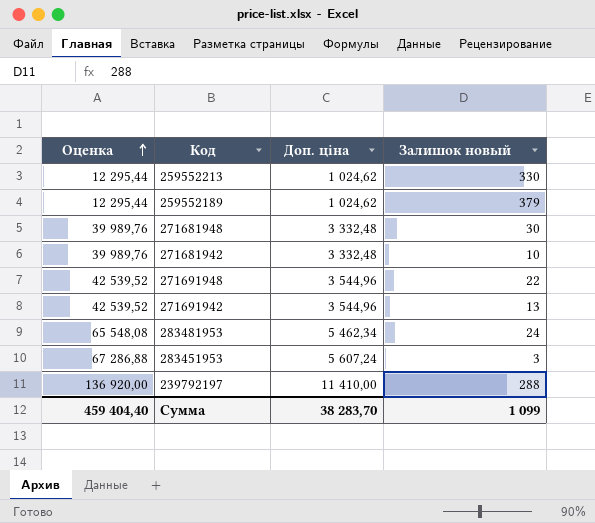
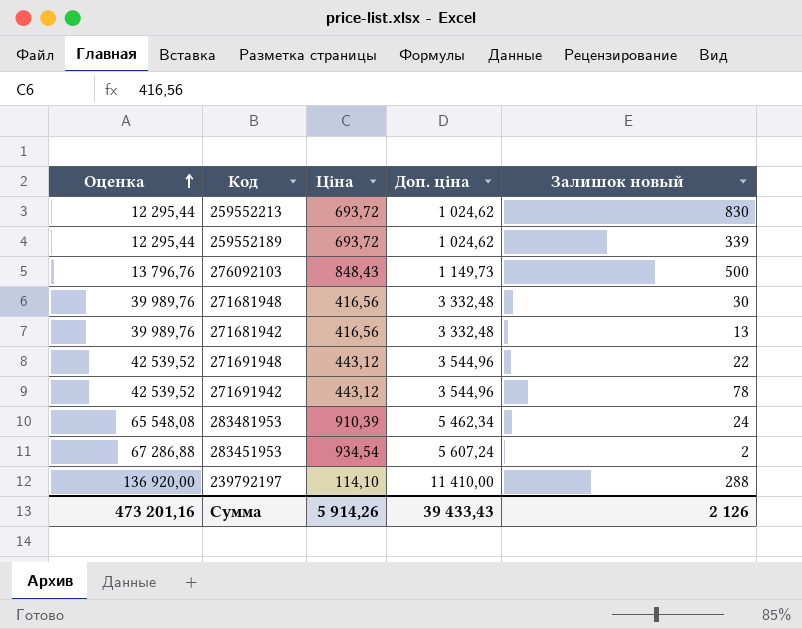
column Ціна | position: none -> 3
259552213 | Залишок новый: 330 -> 830
259552189 | Залишок новый: 379 -> 339
row 276092103: none -> 13 796,76 | 848,43 | 1 149,73 | 500
271681942 | Залишок новый: 10 -> 13
271691942 | Залишок новый: 13 -> 78
283451953 | Залишок новый: 3 -> 2
Сумма | Оценка: 459 404,40 -> 473 201,16
Сумма | Доп. ціна: 38 283,70 -> 39 433,43
Сумма | Залишок новый: 1 099 -> 2 126

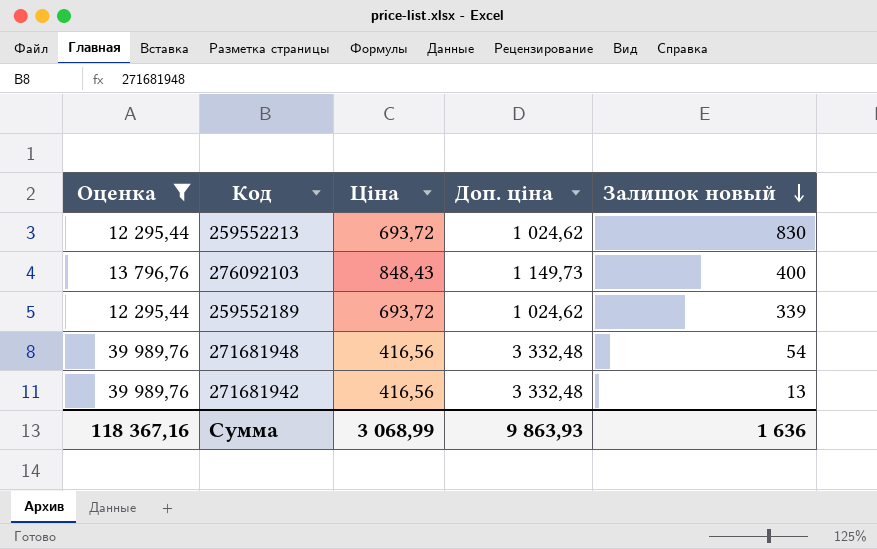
filter: none -> Оценка <= 39 989,76
row order: Оценка ascending -> Залишок новый descending
276092103 | Залишок новый: 500 -> 400
271681948 | Залишок новый: 30 -> 54
Сумма | Оценка: 473 201,16 -> 118 367,16
Сумма | Ціна: 5 914,26 -> 3 068,99
Сумма | Доп. ціна: 39 433,43 -> 9 863,93
Сумма | Залишок новый: 2 126 -> 1 636

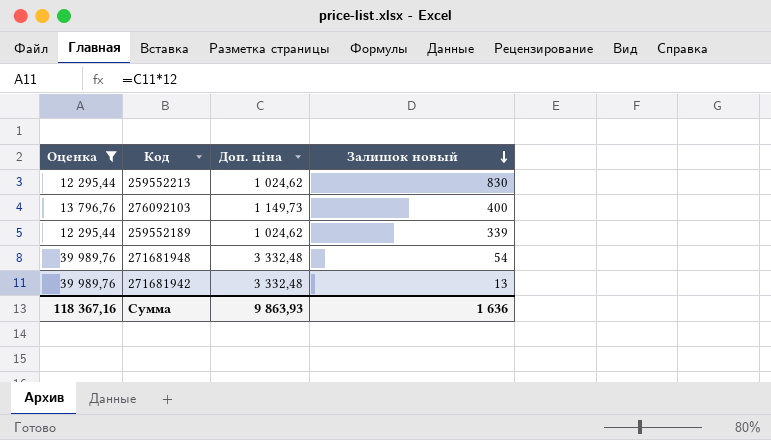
column Ціна | position: 3 -> none

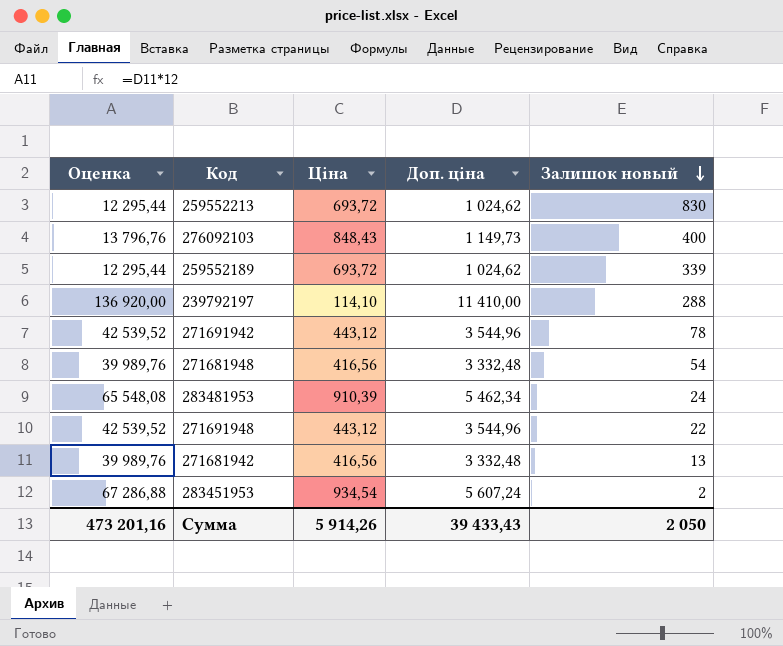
filter: Оценка <= 39 989,76 -> none
column Ціна | position: none -> 3
Сумма | Оценка: 118 367,16 -> 473 201,16
Сумма | Доп. ціна: 9 863,93 -> 39 433,43
Сумма | Залишок новый: 1 636 -> 2 050

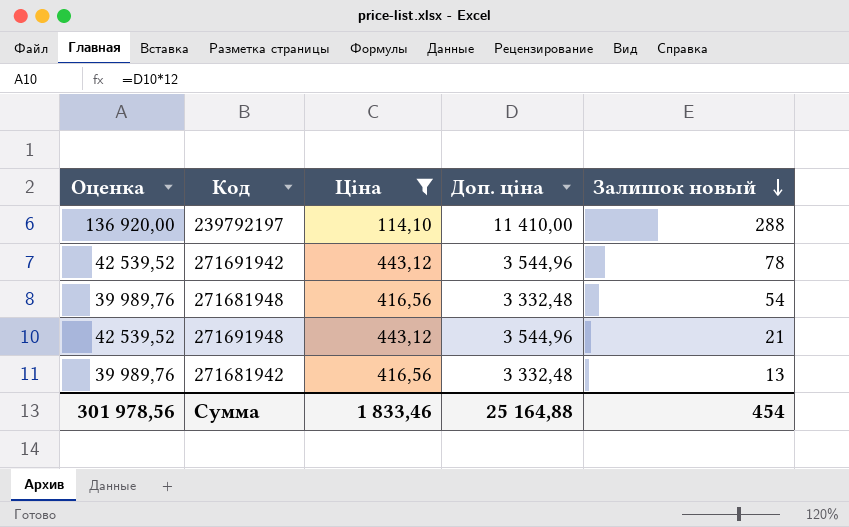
filter: none -> Ціна <= 443,12
271691948 | Залишок новый: 22 -> 21
Сумма | Оценка: 473 201,16 -> 301 978,56
Сумма | Ціна: 5 914,26 -> 1 833,46
Сумма | Доп. ціна: 39 433,43 -> 25 164,88
Сумма | Залишок новый: 2 050 -> 454

